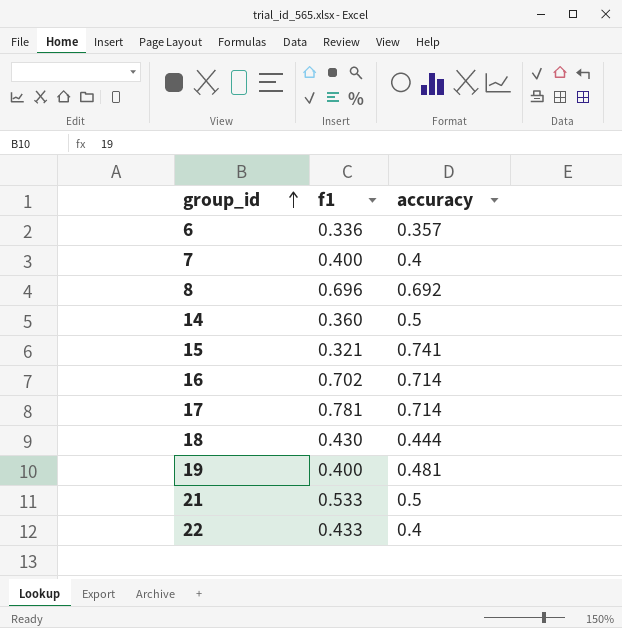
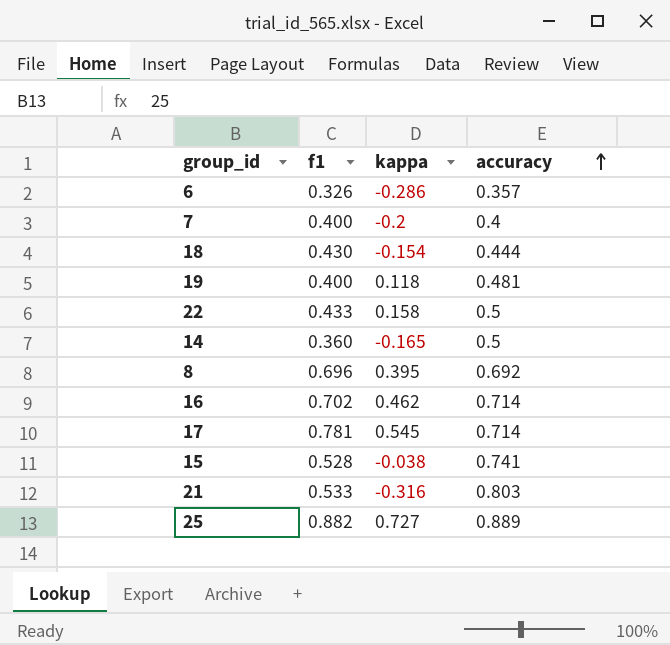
row order: group_id ascending -> accuracy ascending
column kappa | position: none -> 3
6 | f1: 0.336 -> 0.326
22 | accuracy: 0.4 -> 0.5
15 | f1: 0.321 -> 0.528
21 | accuracy: 0.5 -> 0.803
row 25: none -> 0.882 | 0.727 | 0.889

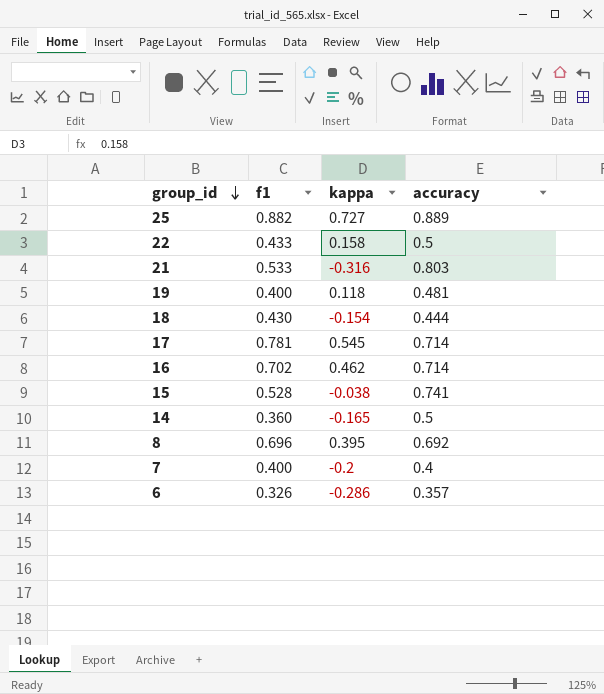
row order: accuracy ascending -> group_id descending

